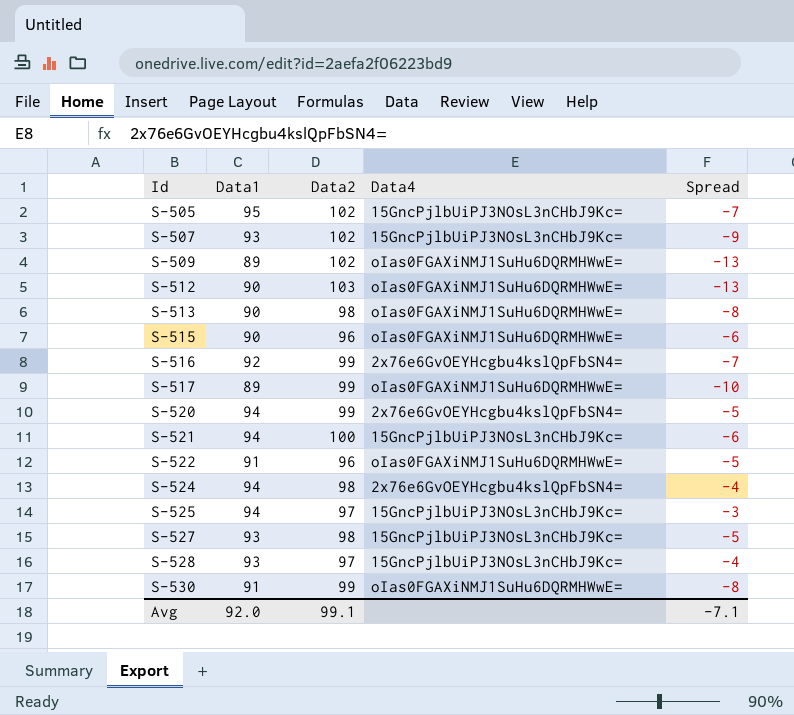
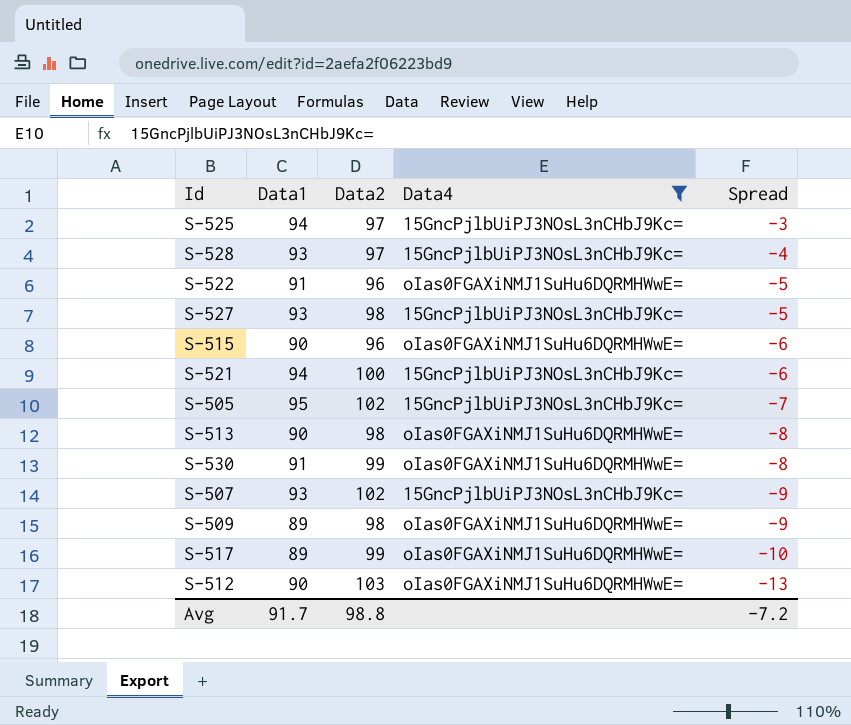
filter: none -> Data4 != 2x76e6GvOEYHcgbu4kslQpFbSN4=
row order: Id ascending -> Spread descending
S-509 | Data2: 102 -> 98
S-509 | Spread: -13 -> -9
Avg | Data1: 92.0 -> 91.7
Avg | Data2: 99.1 -> 98.8
Avg | Spread: -7.1 -> -7.2

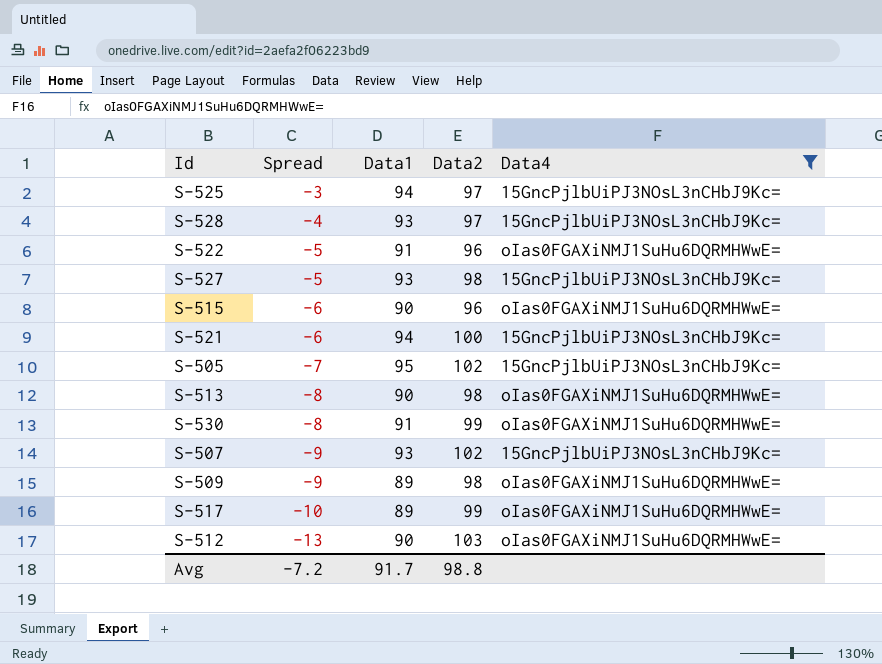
column Spread | position: 5 -> 2

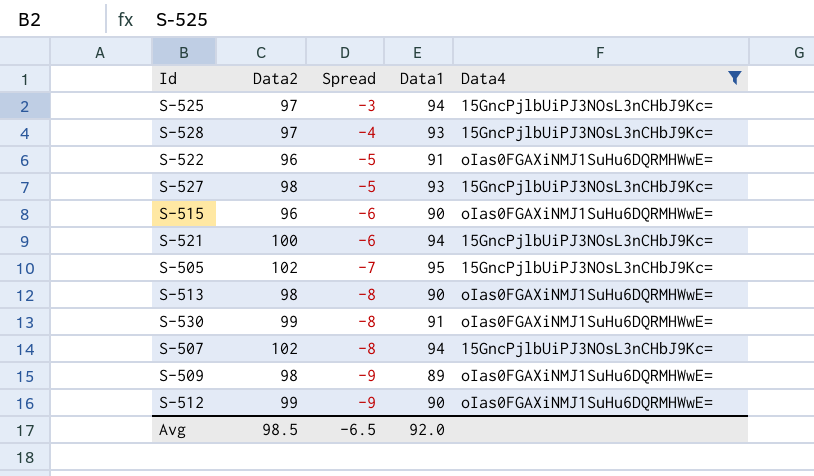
column Data2 | position: 4 -> 2
row S-517: -10 | 89 | 99 | oIas0FGAXiNMJ1SuHu6DQRMHWwE= -> none
S-507 | Spread: -9 -> -8
S-507 | Data1: 93 -> 94
S-512 | Data2: 103 -> 99
S-512 | Spread: -13 -> -9
Avg | Data2: 98.8 -> 98.5
Avg | Spread: -7.2 -> -6.5
Avg | Data1: 91.7 -> 92.0

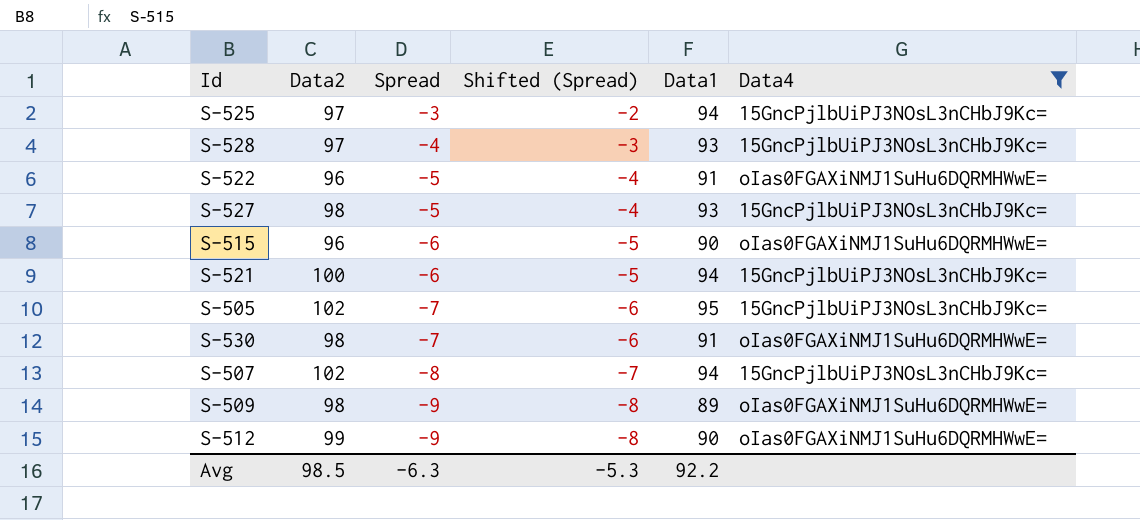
column Shifted (Spread) | formula: none -> [Spread] + 1
row S-513: 98 | -8 | 90 | oIas0FGAXiNMJ1SuHu6DQRMHWwE= -> none
S-530 | Data2: 99 -> 98
S-530 | Spread: -8 -> -7
Avg | Spread: -6.5 -> -6.3
Avg | Data1: 92.0 -> 92.2

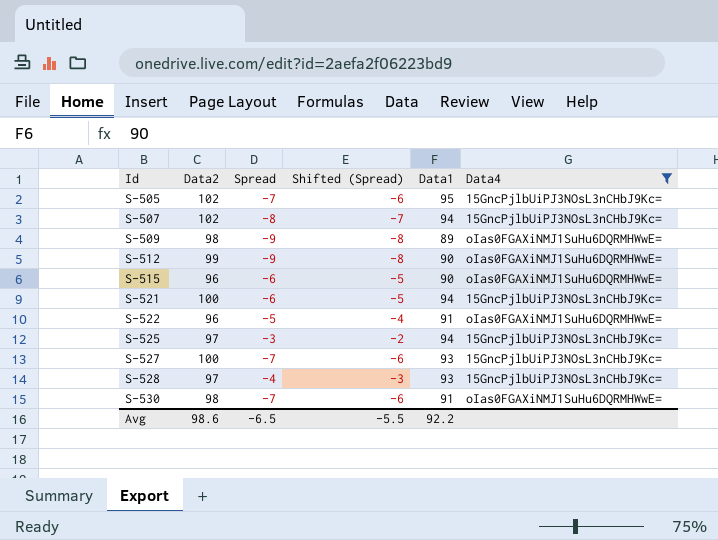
row order: Spread descending -> Id ascending
S-527 | Data2: 98 -> 100
S-527 | Spread: -5 -> -7
S-527 | Shifted (Spread): -4 -> -6
Avg | Data2: 98.5 -> 98.6
Avg | Spread: -6.3 -> -6.5
Avg | Shifted (Spread): -5.3 -> -5.5

